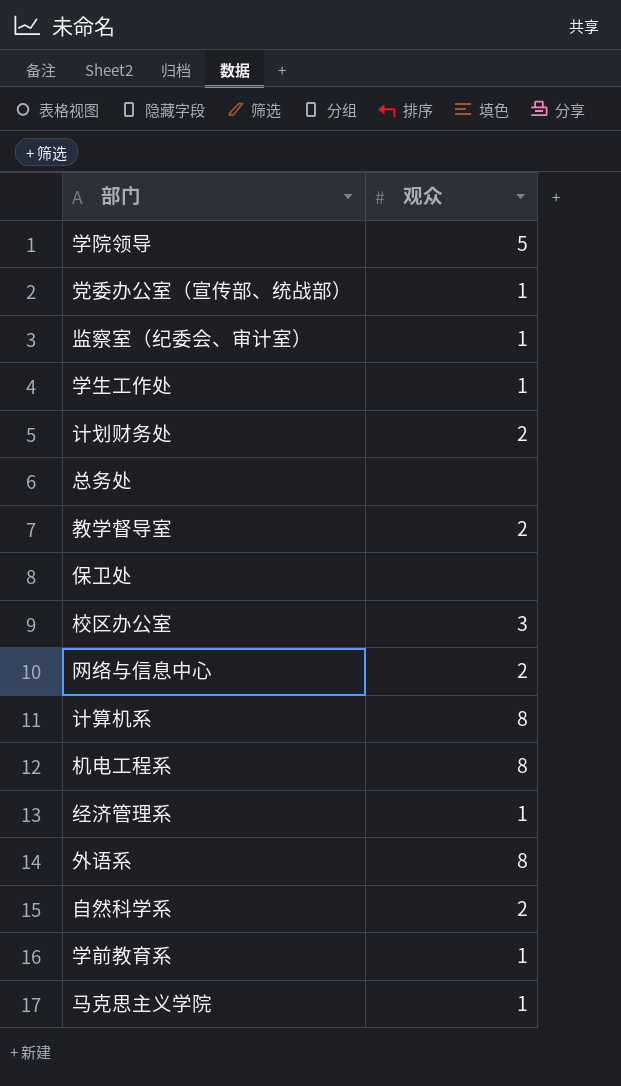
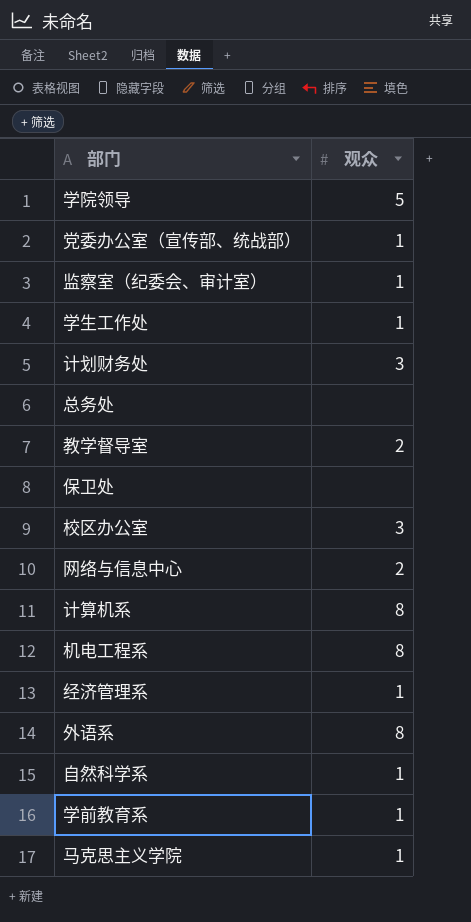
计划财务处 | 观众: 2 -> 3
自然科学系 | 观众: 2 -> 1

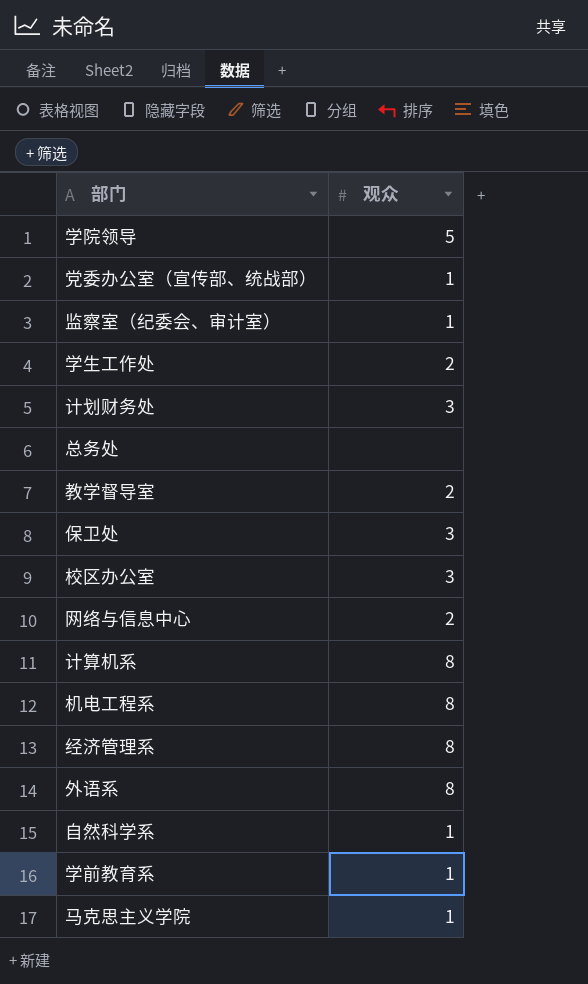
学生工作处 | 观众: 1 -> 2
保卫处 | 观众: none -> 3
经济管理系 | 观众: 1 -> 8

